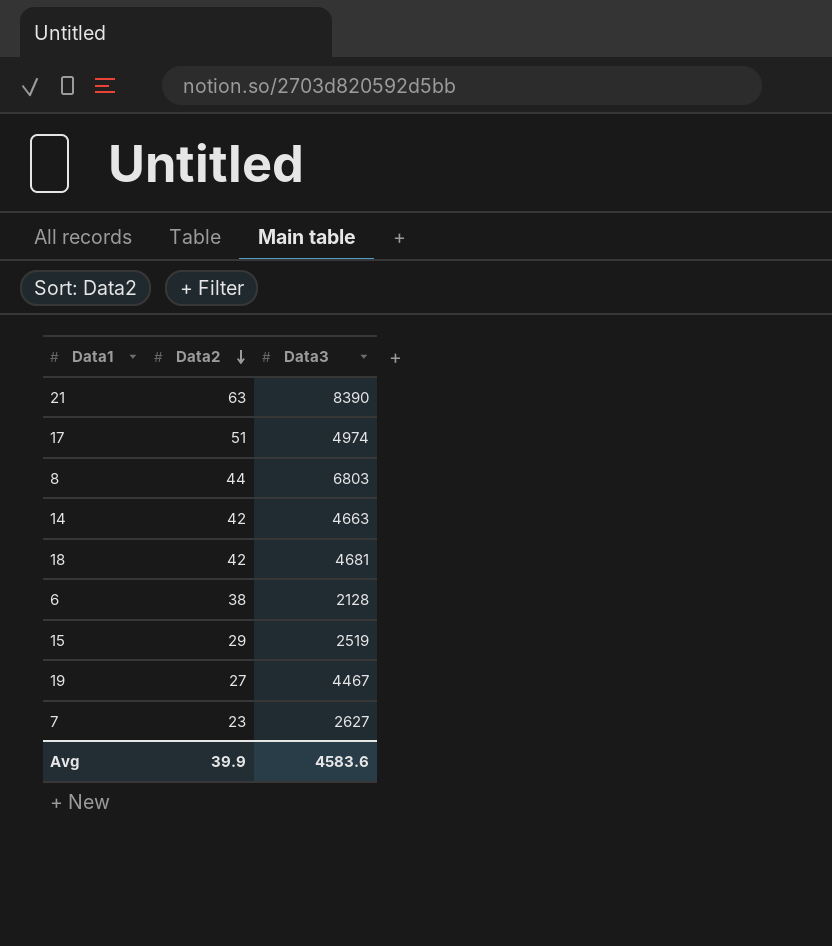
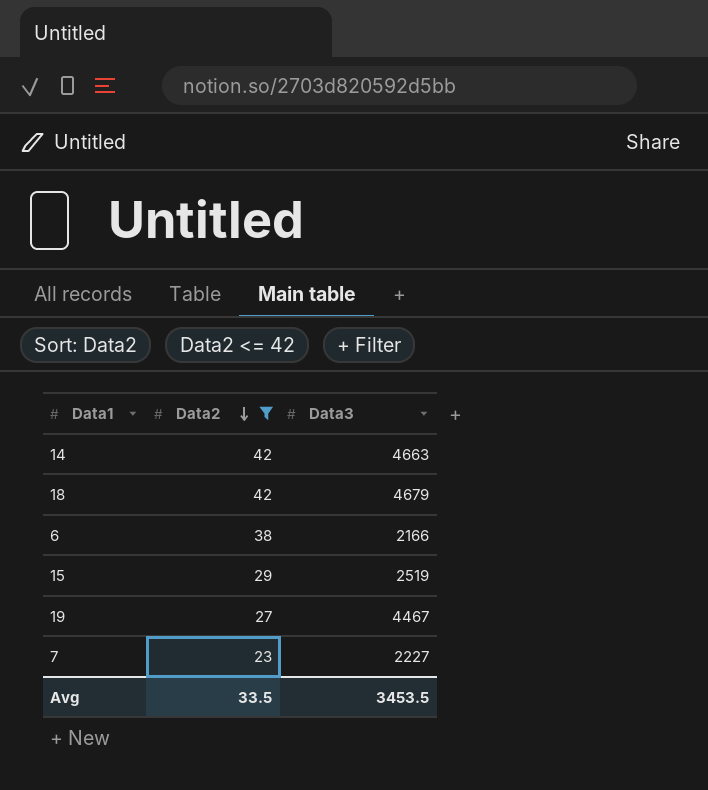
filter: none -> Data2 <= 42
18 | Data3: 4681 -> 4679
6 | Data3: 2128 -> 2166
7 | Data3: 2627 -> 2227
Avg | Data2: 39.9 -> 33.5
Avg | Data3: 4583.6 -> 3453.5

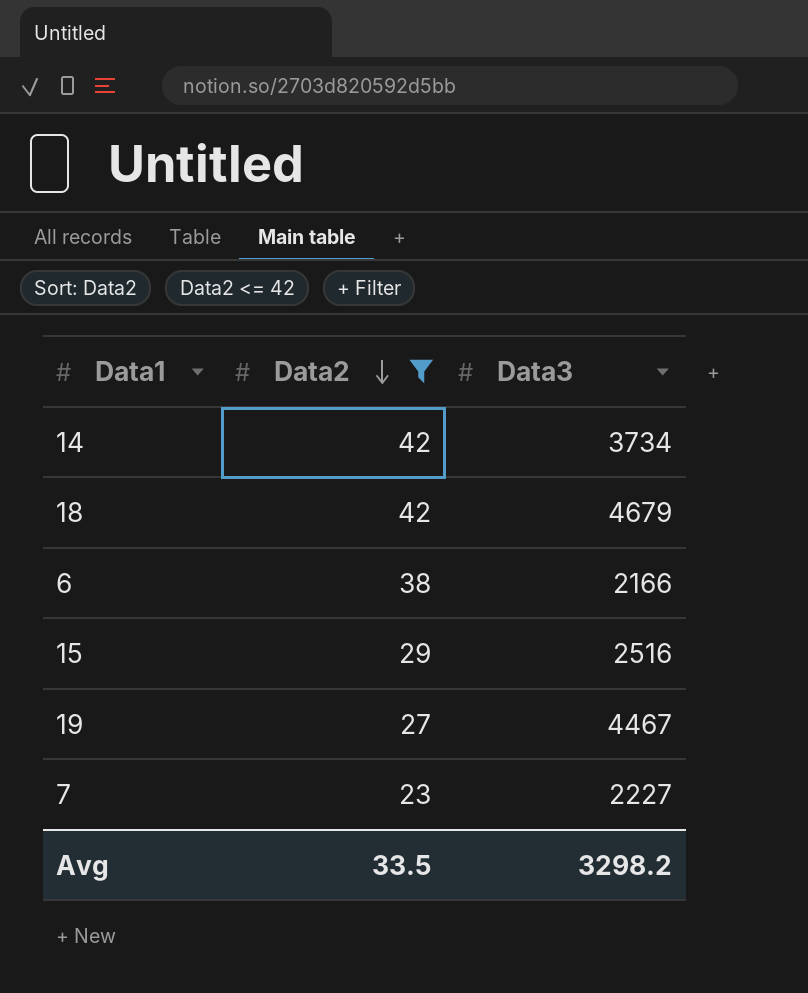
14 | Data3: 4663 -> 3734
15 | Data3: 2519 -> 2516
Avg | Data3: 3453.5 -> 3298.2

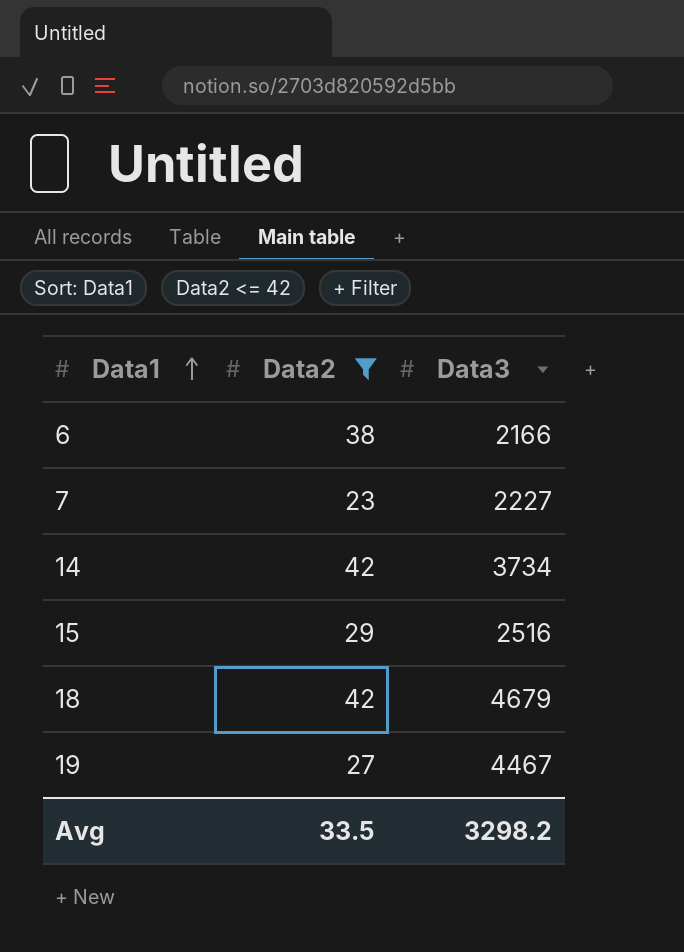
row order: Data2 descending -> Data1 ascending

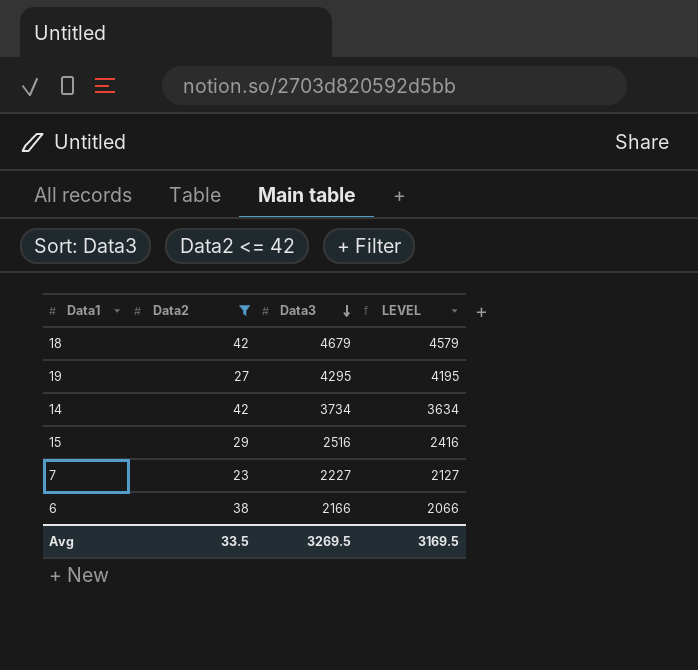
row order: Data1 ascending -> Data3 descending
column LEVEL | formula: none -> [Data3] - 100
19 | Data3: 4467 -> 4295
Avg | Data3: 3298.2 -> 3269.5

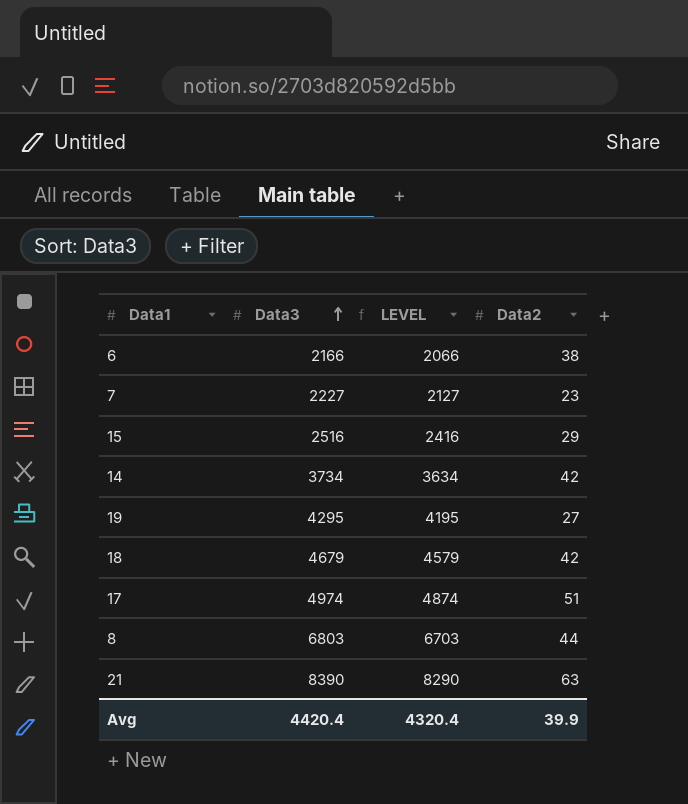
filter: Data2 <= 42 -> none
row order: Data3 descending -> Data3 ascending
column Data2 | position: 2 -> 4
Avg | Data3: 3269.5 -> 4420.4
Avg | LEVEL: 3169.5 -> 4320.4
Avg | Data2: 33.5 -> 39.9

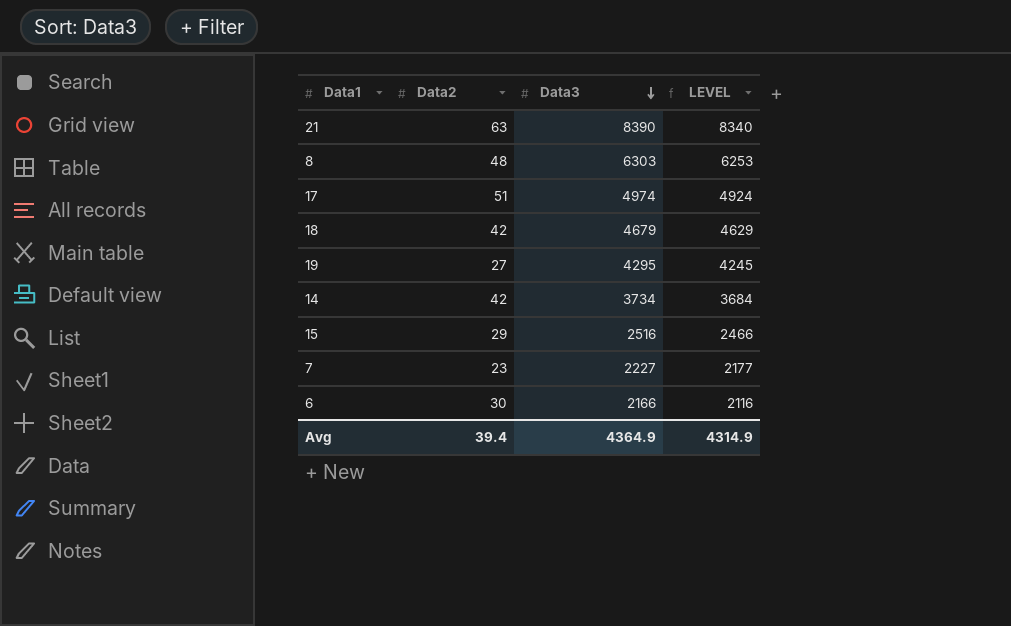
row order: Data3 ascending -> Data3 descending
column Data2 | position: 4 -> 2
column LEVEL | formula: [Data3] - 100 -> [Data3] - 50
8 | Data2: 44 -> 48
8 | Data3: 6803 -> 6303
6 | Data2: 38 -> 30
Avg | Data2: 39.9 -> 39.4
Avg | Data3: 4420.4 -> 4364.9
Avg | LEVEL: 4320.4 -> 4314.9

